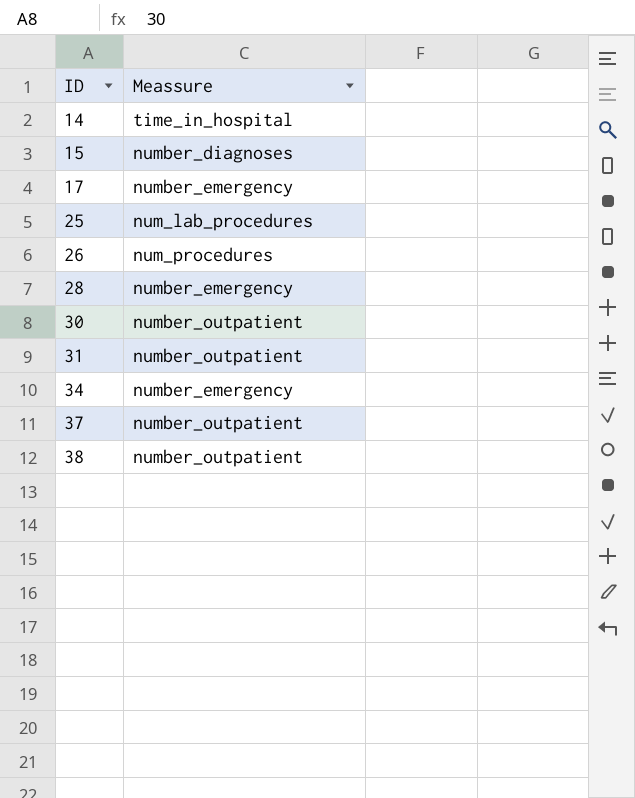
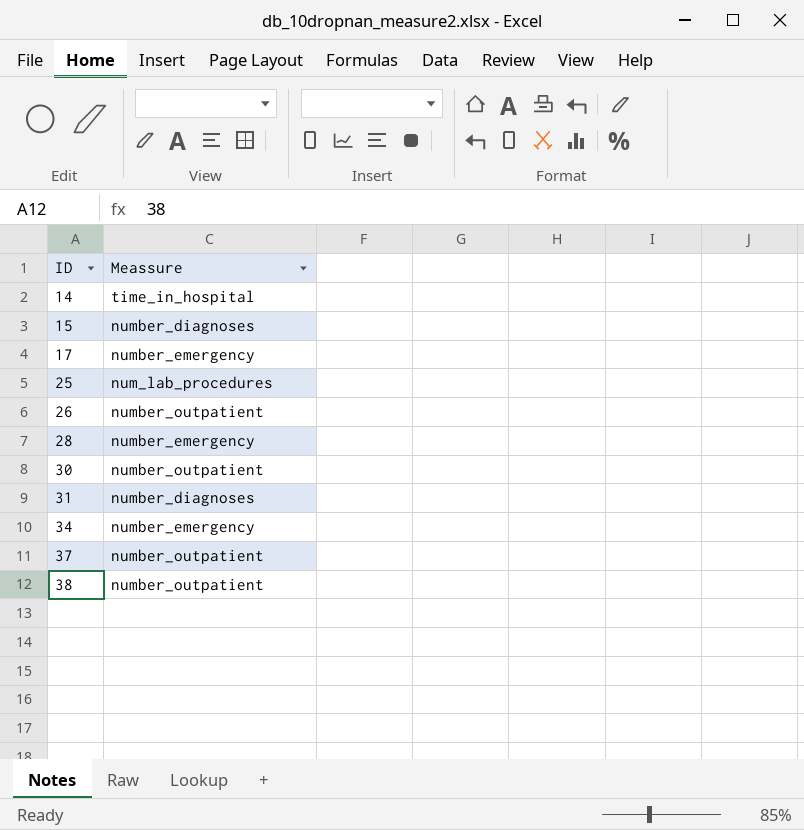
26 | Meassure: num_procedures -> number_outpatient
31 | Meassure: number_outpatient -> number_diagnoses

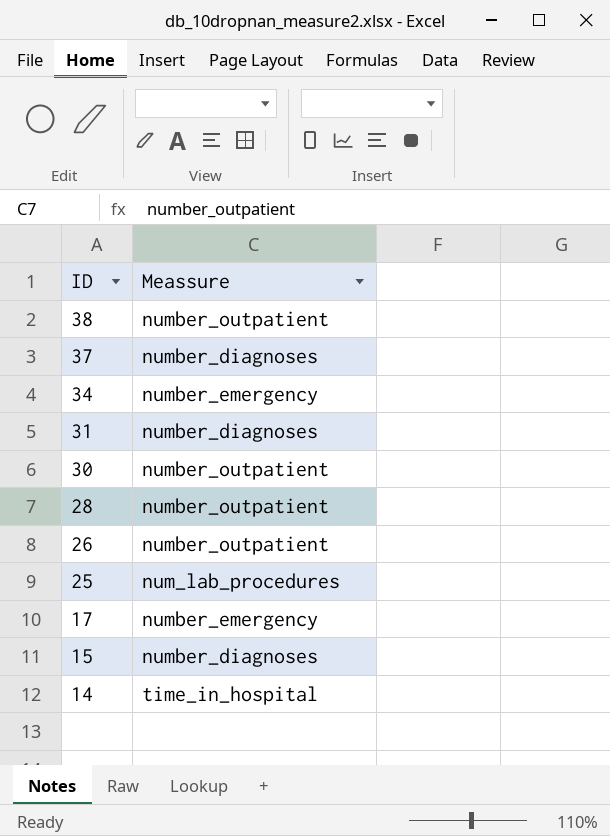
row order: ID ascending -> ID descending
37 | Meassure: number_outpatient -> number_diagnoses
28 | Meassure: number_emergency -> number_outpatient

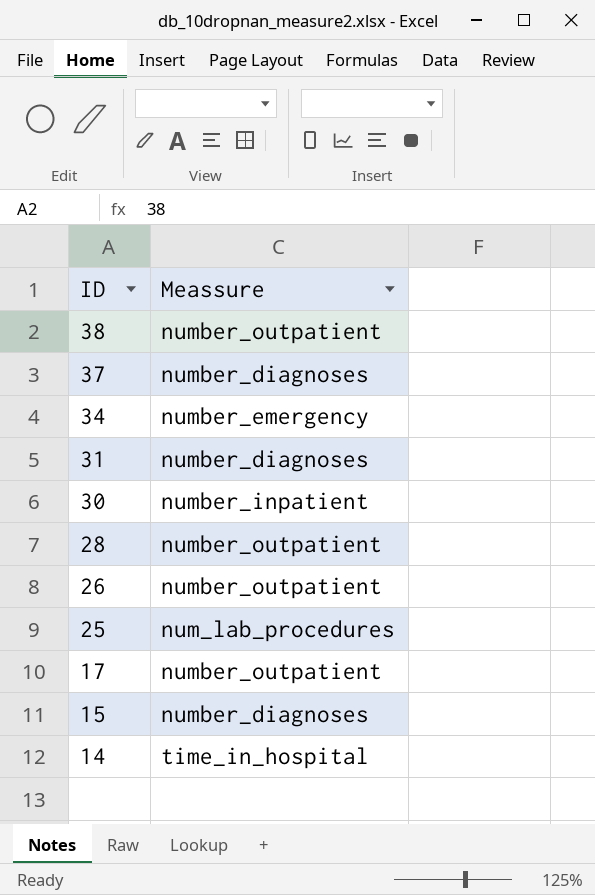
30 | Meassure: number_outpatient -> number_inpatient
17 | Meassure: number_emergency -> number_outpatient

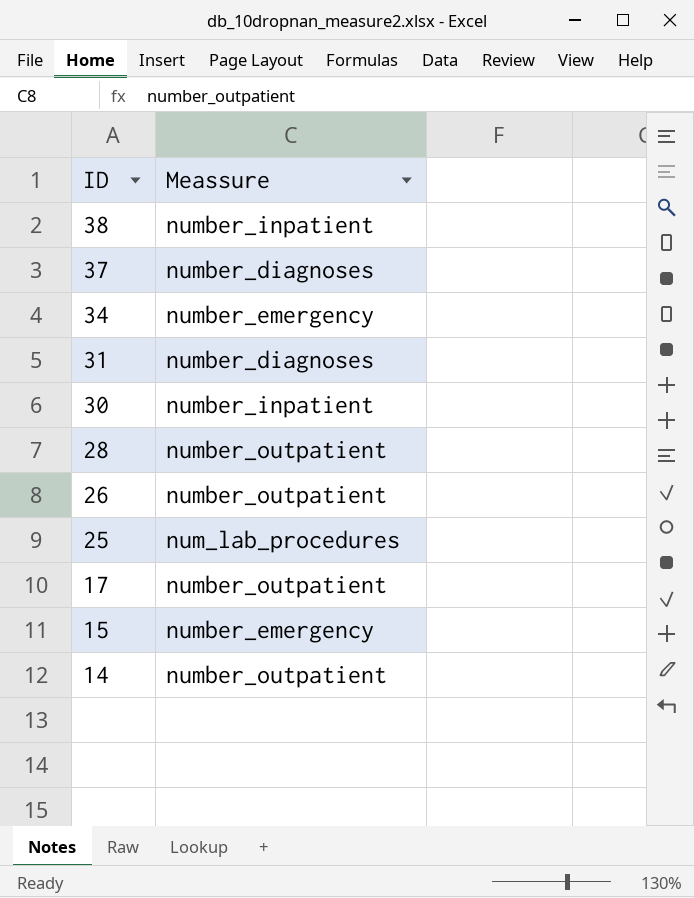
38 | Meassure: number_outpatient -> number_inpatient
15 | Meassure: number_diagnoses -> number_emergency
14 | Meassure: time_in_hospital -> number_outpatient

